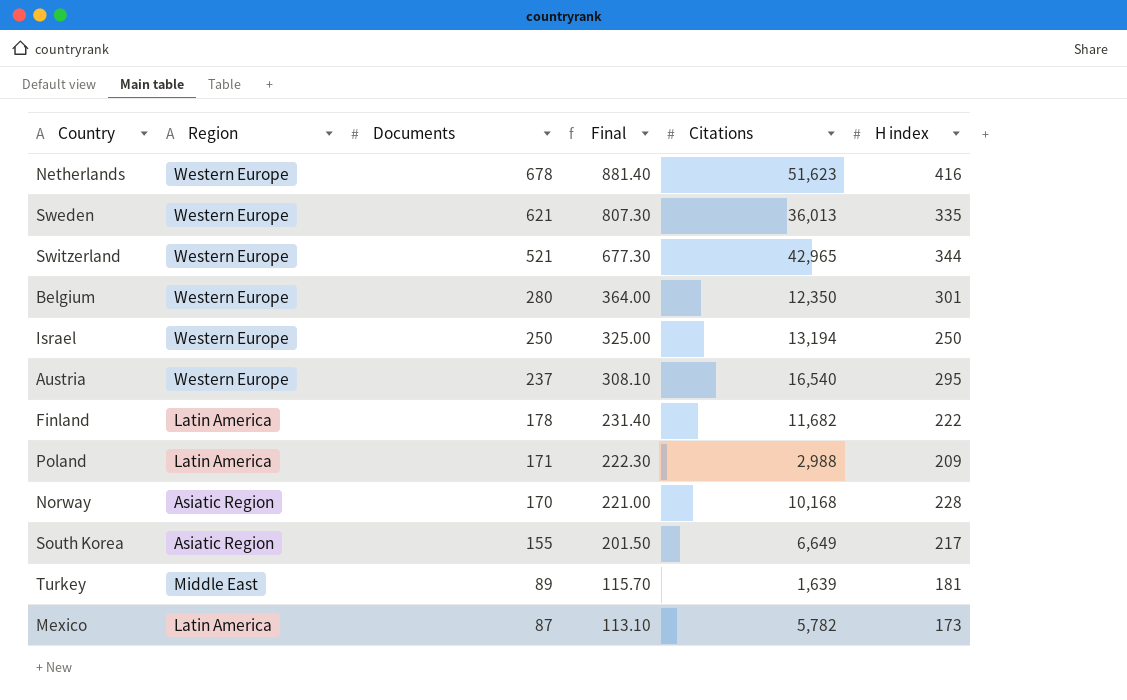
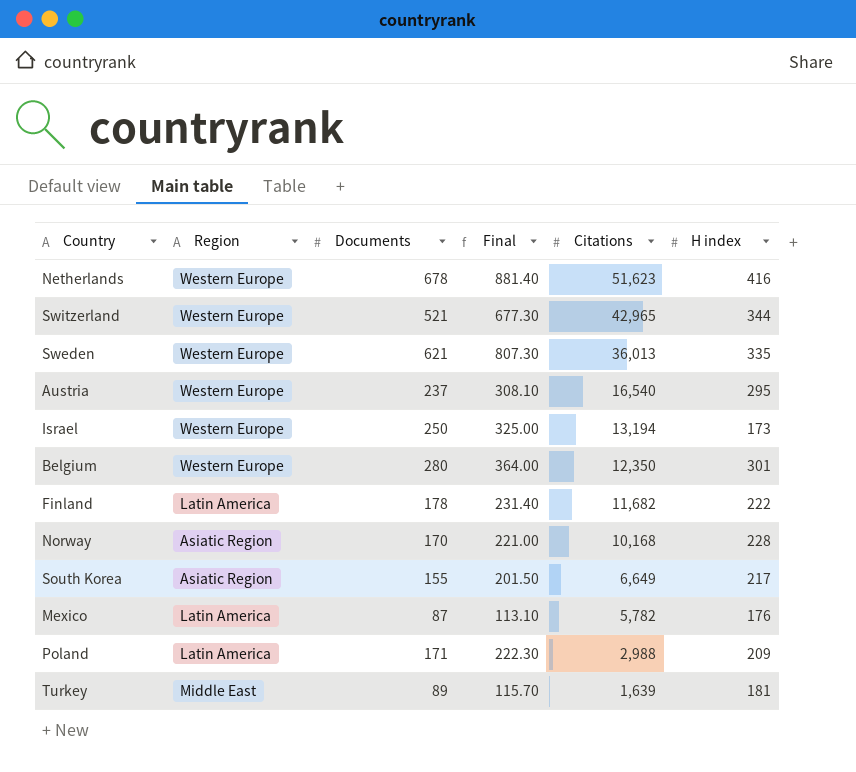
row order: Documents descending -> Citations descending
Israel | H index: 250 -> 173
Mexico | H index: 173 -> 176

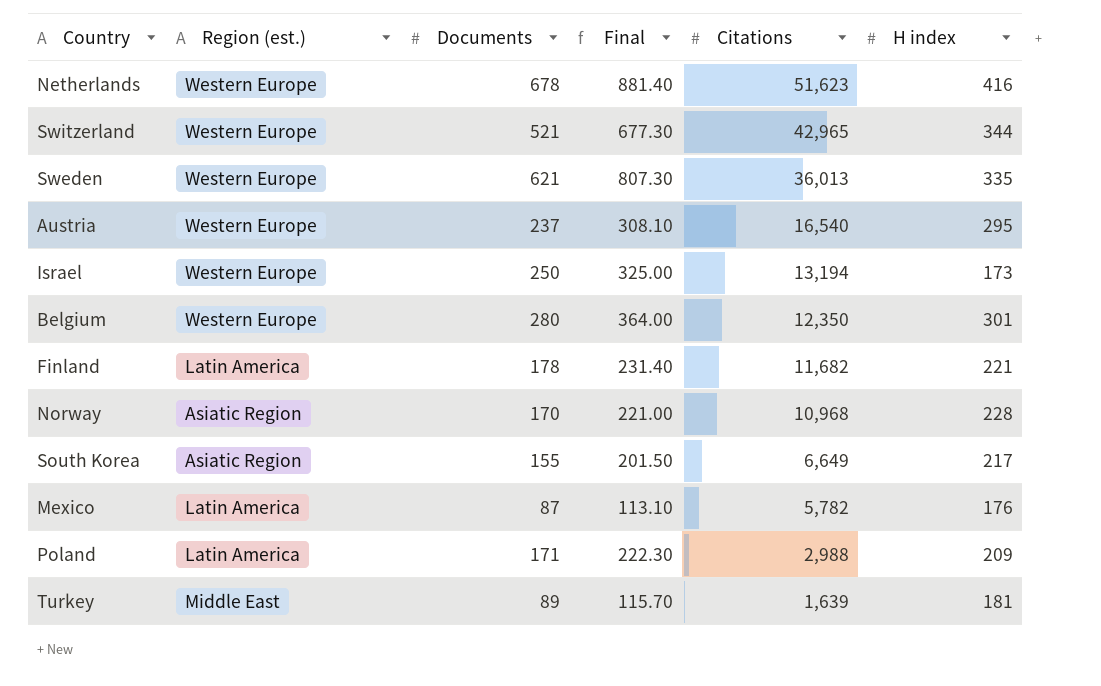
column name: Region -> Region (est.)
Finland | H index: 222 -> 221
Norway | Citations: 10,168 -> 10,968

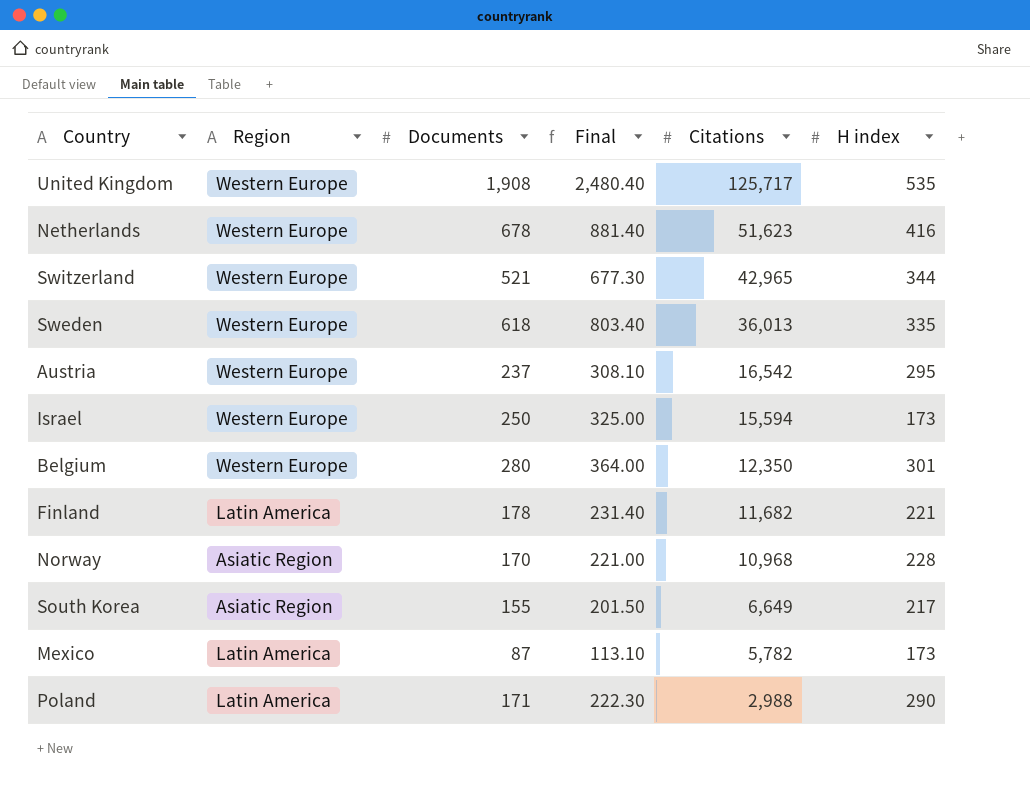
column name: Region (est.) -> Region
row Turkey: Middle East | 89 | 115.70 | 1,639 | 181 -> none
row United Kingdom: none -> Western Europe | 1,908 | 2,480.40 | 125,717 | 535
Sweden | Documents: 621 -> 618
Sweden | Final: 807.30 -> 803.40
Austria | Citations: 16,540 -> 16,542
Israel | Citations: 13,194 -> 15,594
Mexico | H index: 176 -> 173
Poland | H index: 209 -> 290

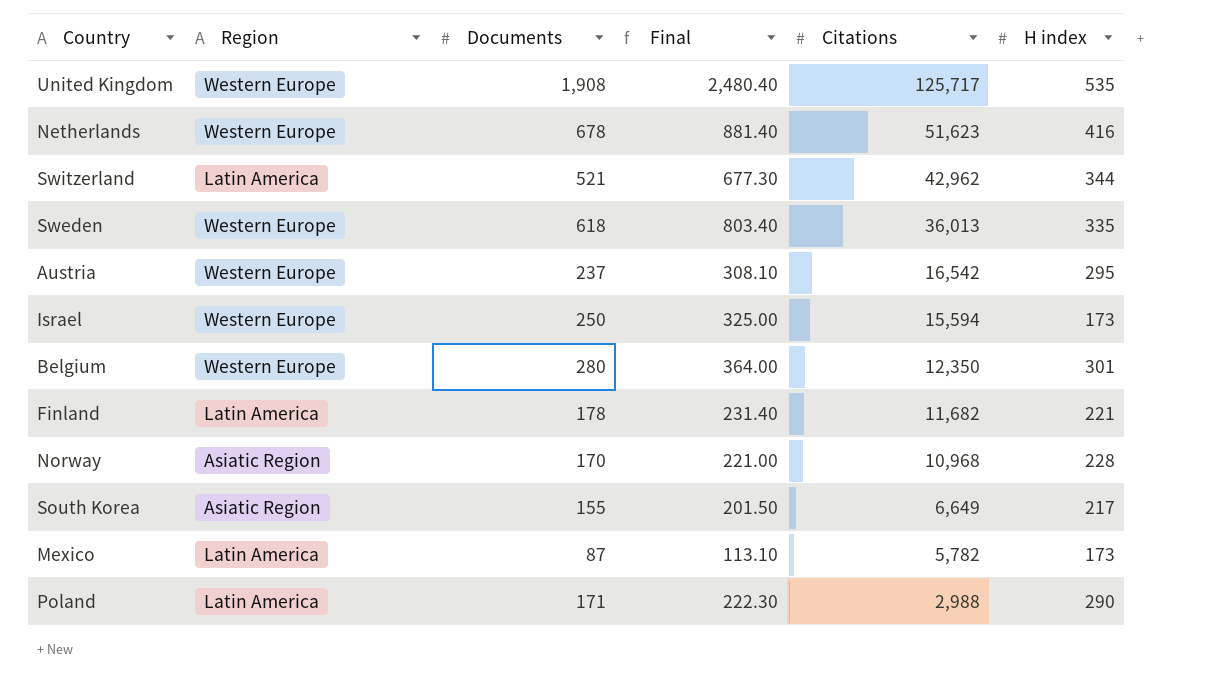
Switzerland | Region: Western Europe -> Latin America
Switzerland | Citations: 42,965 -> 42,962

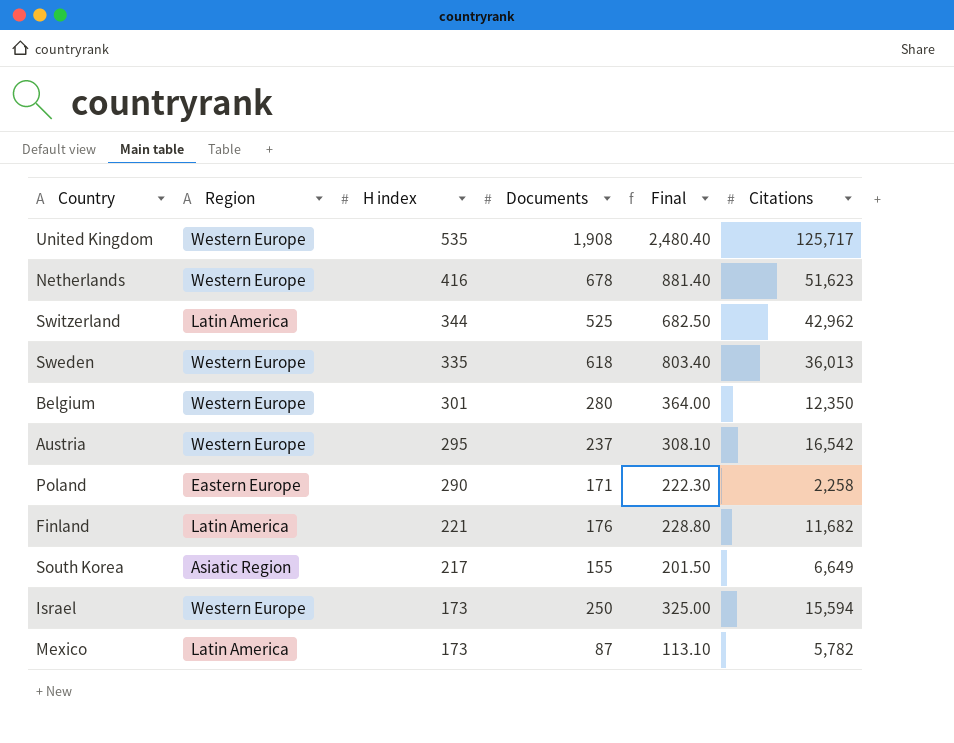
row order: Citations descending -> H index descending
column H index | position: 6 -> 3
row Norway: Asiatic Region | 170 | 221.00 | 10,968 | 228 -> none
Switzerland | Documents: 521 -> 525
Switzerland | Final: 677.30 -> 682.50
Poland | Region: Latin America -> Eastern Europe
Poland | Citations: 2,988 -> 2,258
Finland | Documents: 178 -> 176
Finland | Final: 231.40 -> 228.80

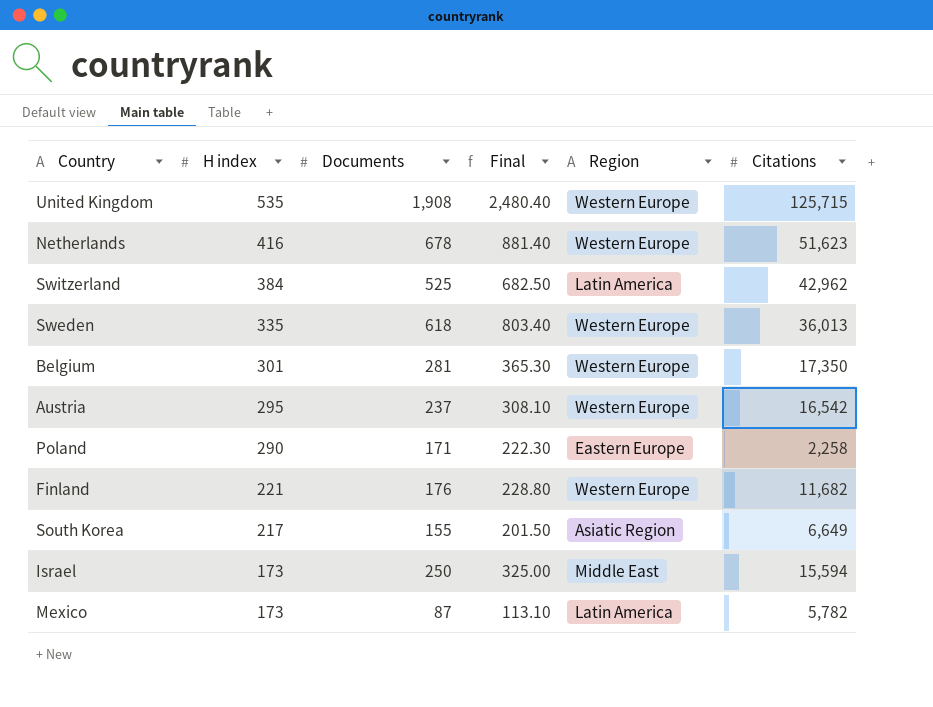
column Region | position: 2 -> 5
United Kingdom | Citations: 125,717 -> 125,715
Switzerland | H index: 344 -> 384
Belgium | Documents: 280 -> 281
Belgium | Final: 364.00 -> 365.30
Belgium | Citations: 12,350 -> 17,350
Finland | Region: Latin America -> Western Europe
Israel | Region: Western Europe -> Middle East

